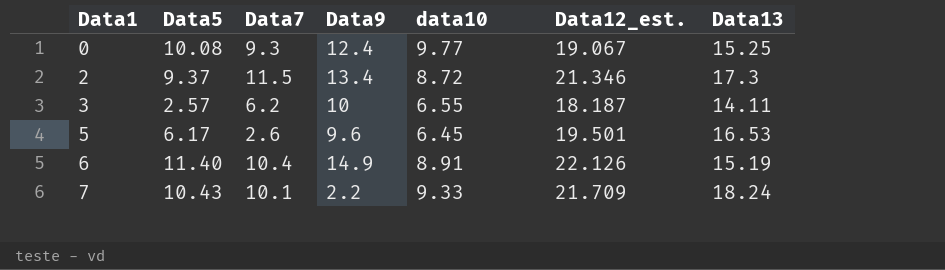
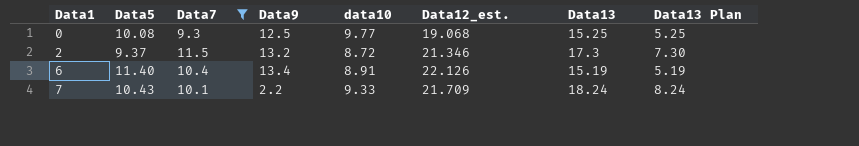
filter: none -> Data7 >= 9.3
column Data13 Plan | formula: none -> [Data13] - 10
0 | Data9: 12.4 -> 12.5
0 | Data12_est.: 19.067 -> 19.068
2 | Data9: 13.4 -> 13.2
6 | Data9: 14.9 -> 13.4

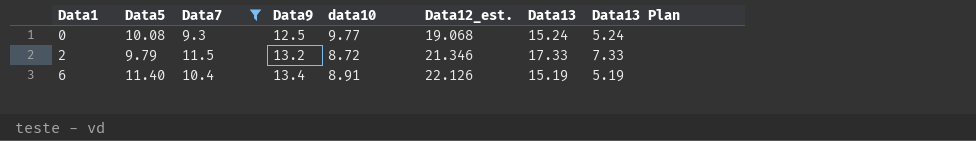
row 7: 10.43 | 10.1 | 2.2 | 9.33 | 21.709 | 18.24 | 8.24 -> none
0 | Data13: 15.25 -> 15.24
0 | Data13 Plan: 5.25 -> 5.24
2 | Data5: 9.37 -> 9.79
2 | Data13: 17.3 -> 17.33
2 | Data13 Plan: 7.30 -> 7.33

